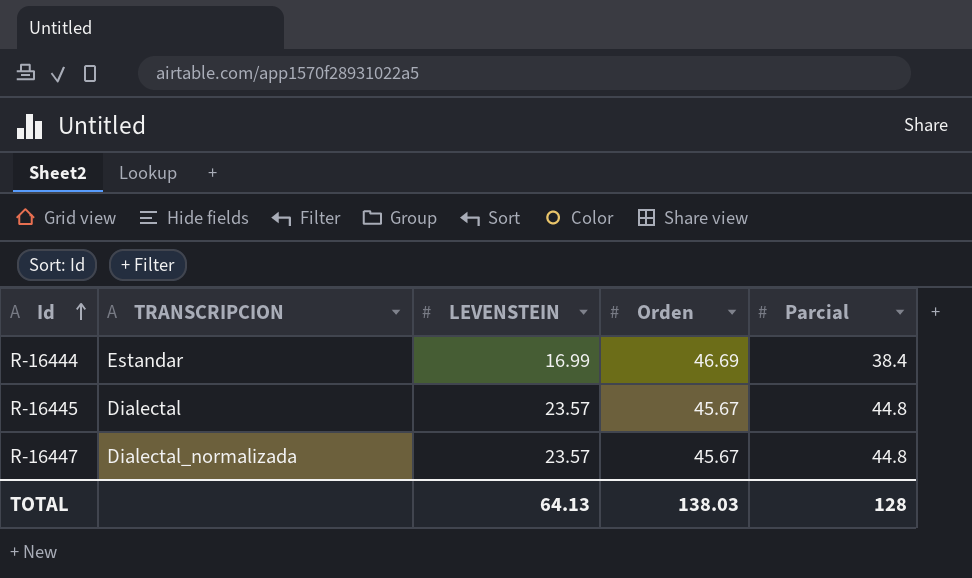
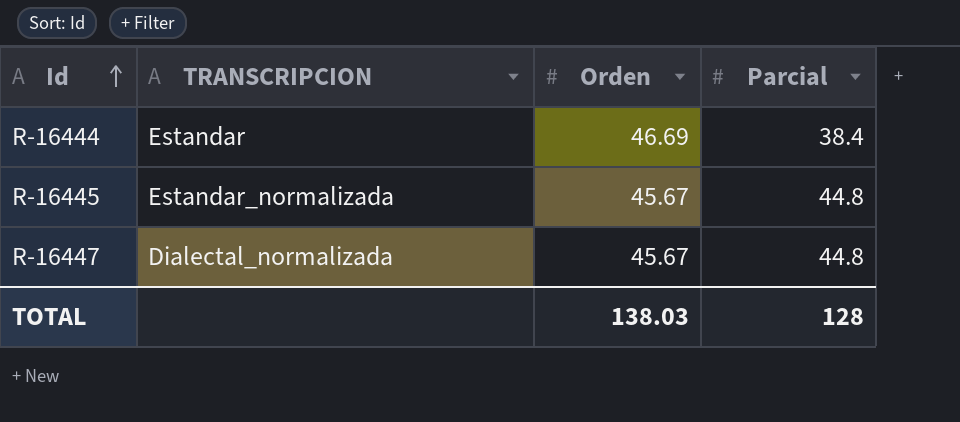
column LEVENSTEIN | position: 3 -> none
R-16445 | TRANSCRIPCION: Dialectal -> Estandar_normalizada

